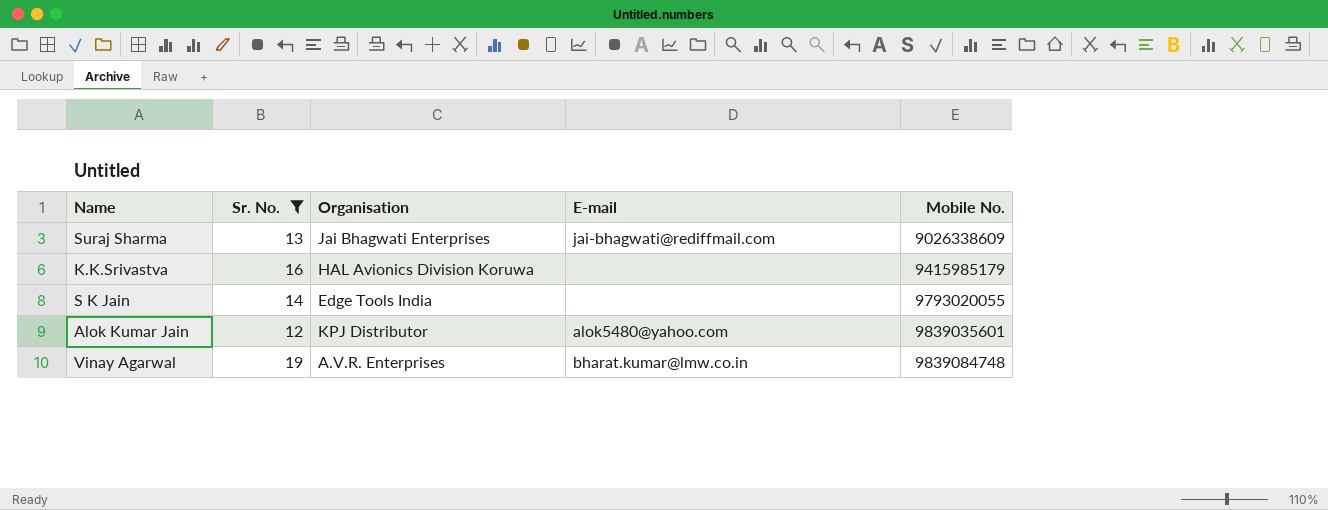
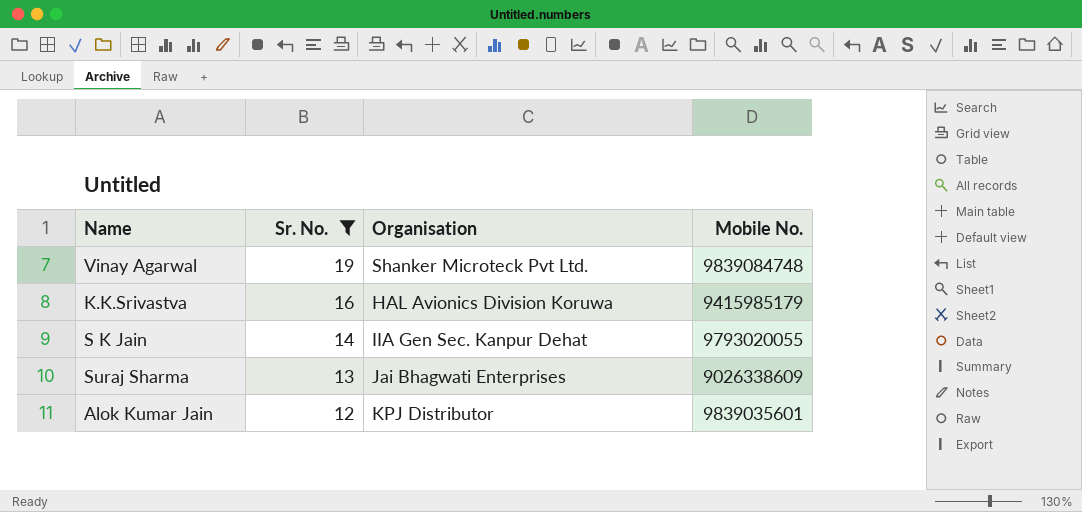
row order: Mobile No. ascending -> Sr. No. descending
column E-mail | position: 4 -> none
Vinay Agarwal | Organisation: A.V.R. Enterprises -> Shanker Microteck Pvt Ltd.
S K Jain | Organisation: Edge Tools India -> IIA Gen Sec. Kanpur Dehat

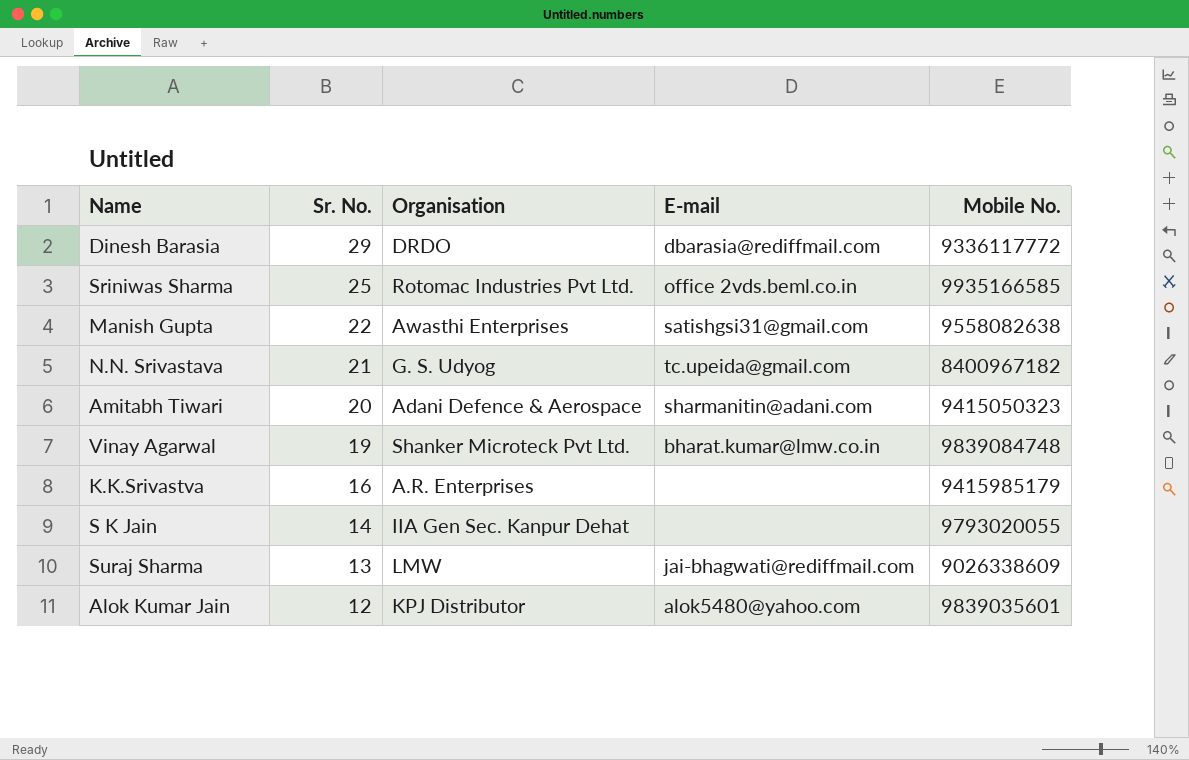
filter: Sr. No. <= 19 -> none
column E-mail | position: none -> 4
K.K.Srivastva | Organisation: HAL Avionics Division Koruwa -> A.R. Enterprises
Suraj Sharma | Organisation: Jai Bhagwati Enterprises -> LMW

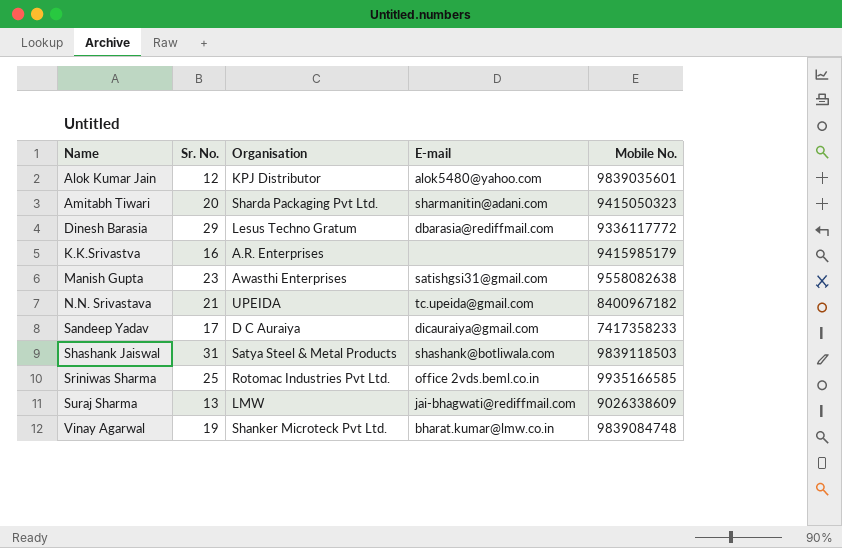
row order: Sr. No. descending -> Name ascending
row S K Jain: 14 | IIA Gen Sec. Kanpur Dehat | none | 9793020055 -> none
Amitabh Tiwari | Organisation: Adani Defence & Aerospace -> Sharda Packaging Pvt Ltd.
Dinesh Barasia | Organisation: DRDO -> Lesus Techno Gratum
Manish Gupta | Sr. No.: 22 -> 23
N.N. Srivastava | Organisation: G. S. Udyog -> UPEIDA
row Sandeep Yadav: none -> 17 | D C Auraiya | dicauraiya@gmail.com | 7417358233
row Shashank Jaiswal: none -> 31 | Satya Steel & Metal Products | shashank@botliwala.com | 9839118503

